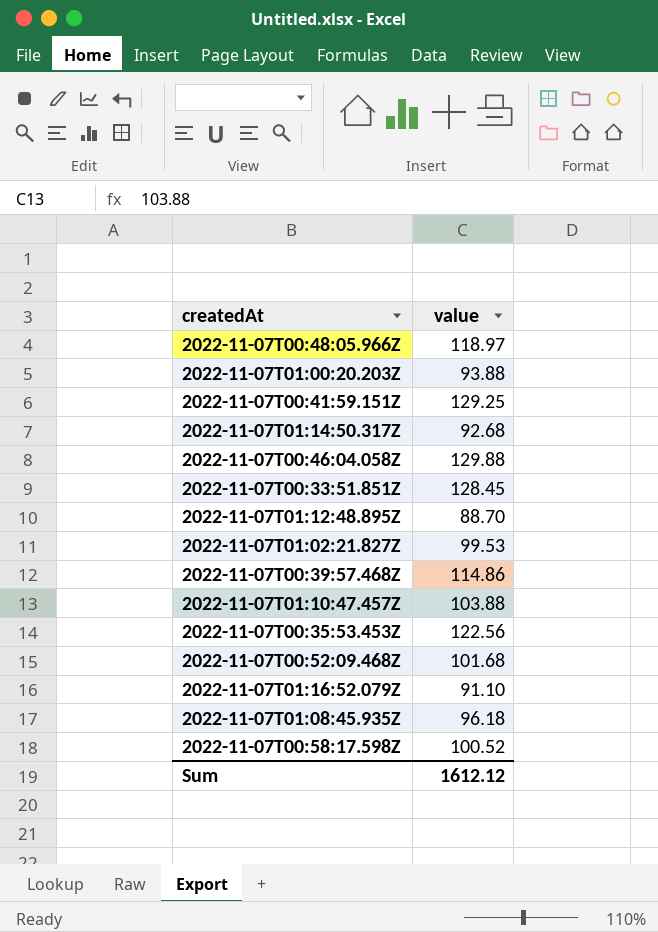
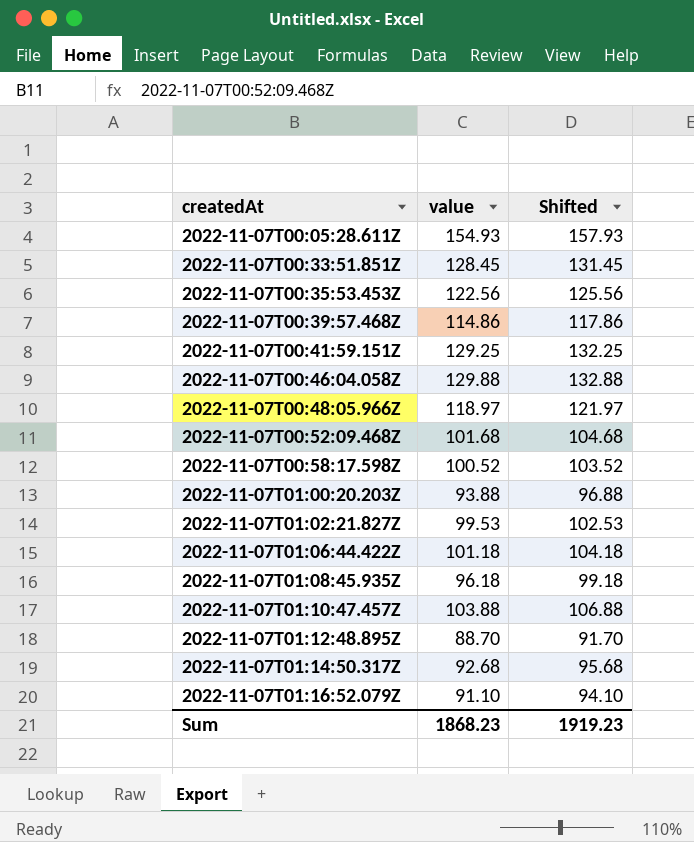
row order: none -> createdAt ascending
column Shifted | formula: none -> [value] + 3
row 2022-11-07T00:05:28.611Z: none -> 154.93 | 157.93
row 2022-11-07T01:06:44.422Z: none -> 101.18 | 104.18
Sum | value: 1612.12 -> 1868.23

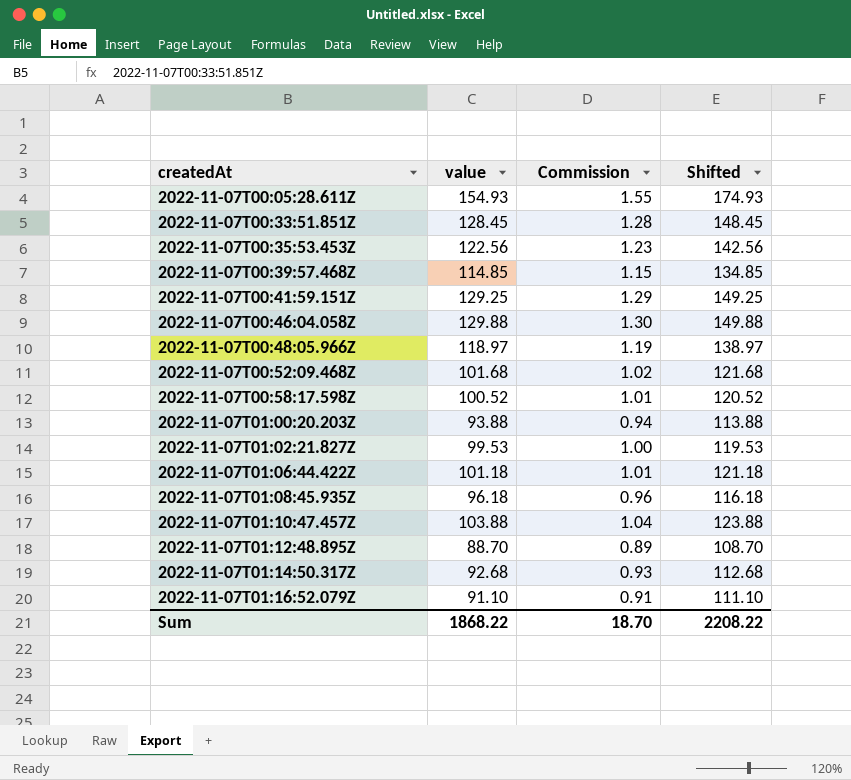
column Commission | formula: none -> [value] * 0.01
column Shifted | formula: [value] + 3 -> [value] + 20
2022-11-07T00:39:57.468Z | value: 114.86 -> 114.85
Sum | value: 1868.23 -> 1868.22
Sum | Shifted: 1919.23 -> 2208.22

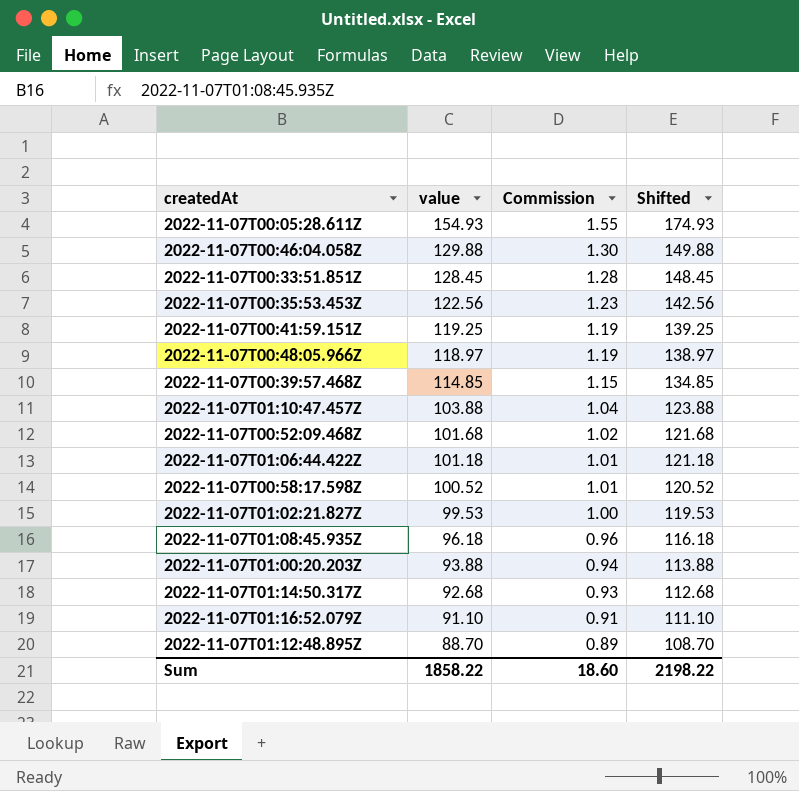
row order: createdAt ascending -> value descending
2022-11-07T00:41:59.151Z | value: 129.25 -> 119.25
2022-11-07T00:41:59.151Z | Commission: 1.29 -> 1.19
2022-11-07T00:41:59.151Z | Shifted: 149.25 -> 139.25
Sum | value: 1868.22 -> 1858.22
Sum | Commission: 18.70 -> 18.60
Sum | Shifted: 2208.22 -> 2198.22

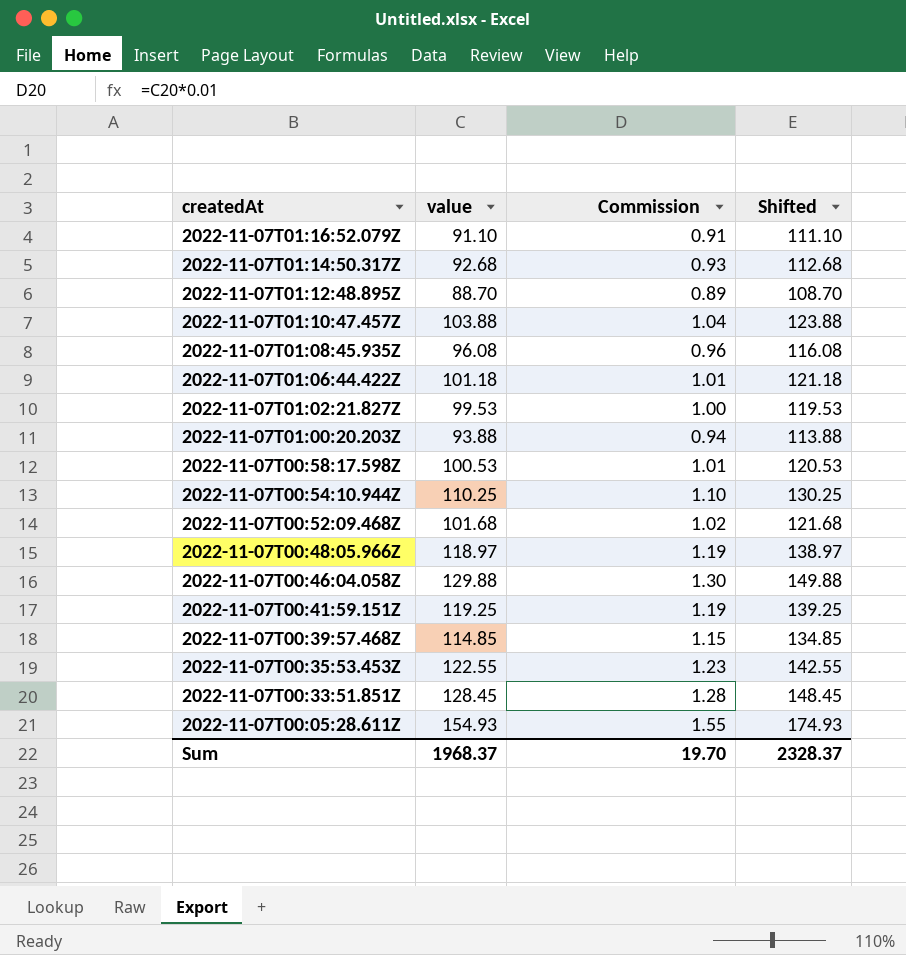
row order: value descending -> createdAt descending
2022-11-07T01:08:45.935Z | value: 96.18 -> 96.08
2022-11-07T01:08:45.935Z | Shifted: 116.18 -> 116.08
2022-11-07T00:58:17.598Z | value: 100.52 -> 100.53
2022-11-07T00:58:17.598Z | Shifted: 120.52 -> 120.53
row 2022-11-07T00:54:10.944Z: none -> 110.25 | 1.10 | 130.25
2022-11-07T00:35:53.453Z | value: 122.56 -> 122.55
2022-11-07T00:35:53.453Z | Shifted: 142.56 -> 142.55
Sum | value: 1858.22 -> 1968.37
Sum | Commission: 18.60 -> 19.70
Sum | Shifted: 2198.22 -> 2328.37

